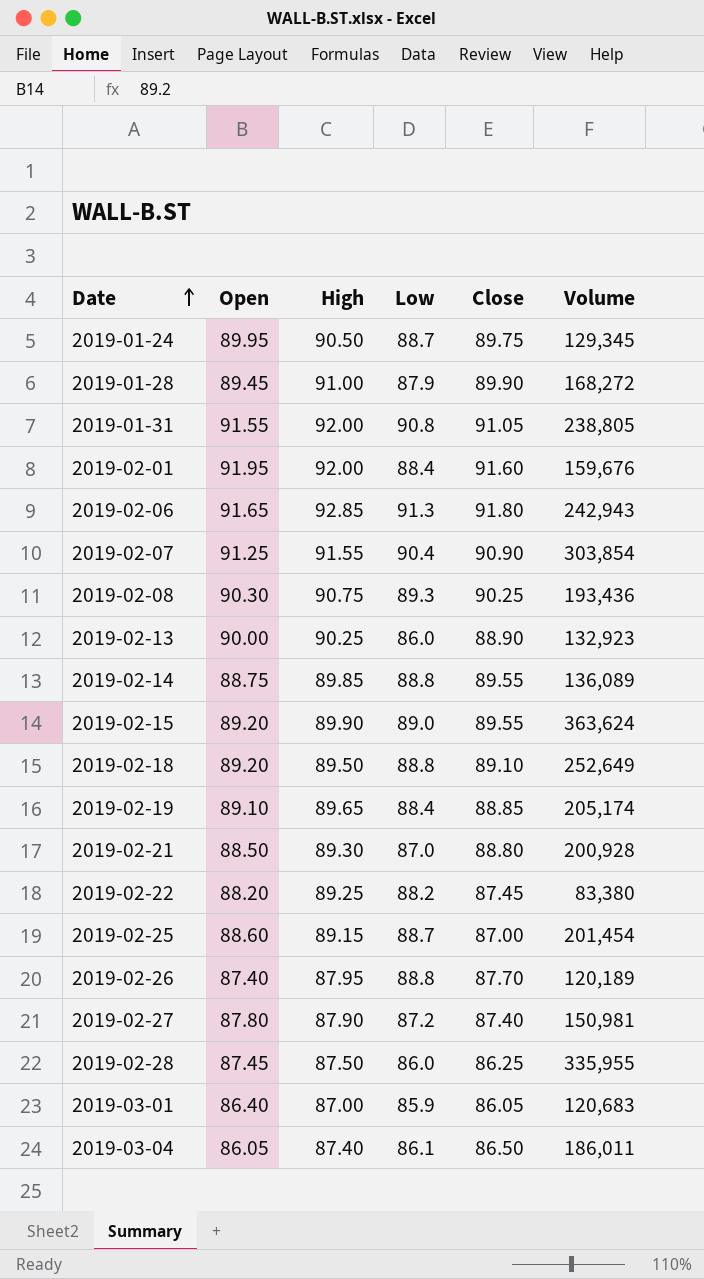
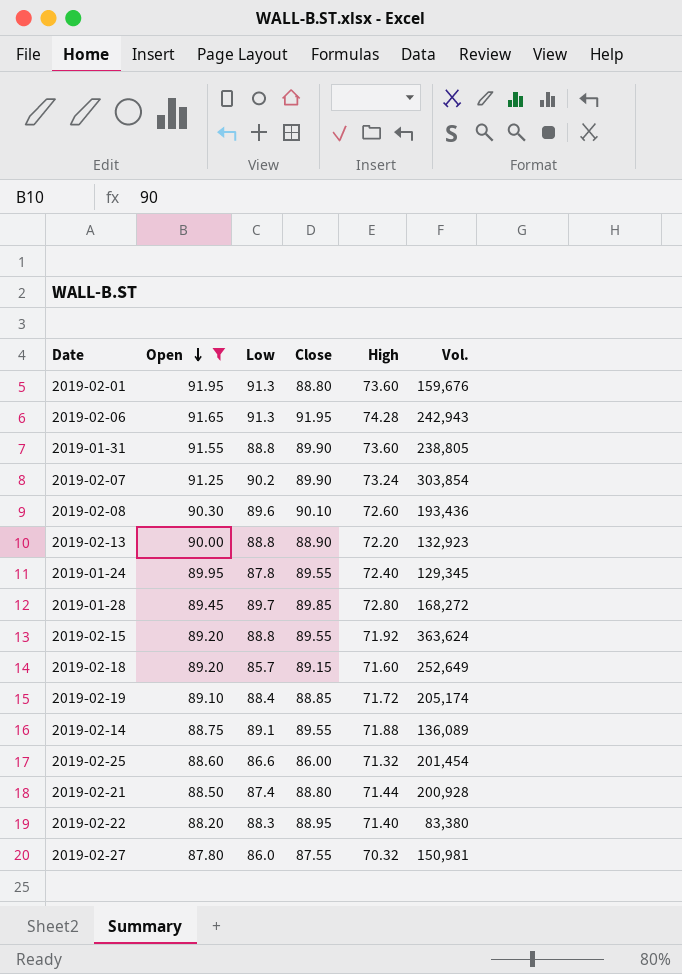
filter: none -> Open >= 87.80
row order: Date ascending -> Open descending
column High | position: 3 -> 5
column name: Volume -> Vol.
2019-02-01 | Low: 88.4 -> 91.3
2019-02-01 | Close: 91.60 -> 88.80
2019-02-01 | High: 92.00 -> 73.60
2019-02-06 | Close: 91.80 -> 91.95
2019-02-06 | High: 92.85 -> 74.28
2019-01-31 | Low: 90.8 -> 88.8
2019-01-31 | Close: 91.05 -> 89.90
2019-01-31 | High: 92.00 -> 73.60
2019-02-07 | Low: 90.4 -> 90.2
2019-02-07 | Close: 90.90 -> 89.90
2019-02-07 | High: 91.55 -> 73.24
2019-02-08 | Low: 89.3 -> 89.6
2019-02-08 | Close: 90.25 -> 90.10
2019-02-08 | High: 90.75 -> 72.60
2019-02-13 | Low: 86.0 -> 88.8
2019-02-13 | High: 90.25 -> 72.20
2019-01-24 | Low: 88.7 -> 87.8
2019-01-24 | Close: 89.75 -> 89.55
2019-01-24 | High: 90.50 -> 72.40
2019-01-28 | Low: 87.9 -> 89.7
2019-01-28 | Close: 89.90 -> 89.85
2019-01-28 | High: 91.00 -> 72.80
2019-02-15 | Low: 89.0 -> 88.8
2019-02-15 | High: 89.90 -> 71.92
2019-02-18 | Low: 88.8 -> 85.7
2019-02-18 | Close: 89.10 -> 89.15
2019-02-18 | High: 89.50 -> 71.60
2019-02-19 | High: 89.65 -> 71.72
2019-02-14 | Low: 88.8 -> 89.1
2019-02-14 | High: 89.85 -> 71.88
2019-02-25 | Low: 88.7 -> 86.6
2019-02-25 | Close: 87.00 -> 86.00
2019-02-25 | High: 89.15 -> 71.32
2019-02-21 | Low: 87.0 -> 87.4
2019-02-21 | High: 89.30 -> 71.44
2019-02-22 | Low: 88.2 -> 88.3
2019-02-22 | Close: 87.45 -> 88.95
2019-02-22 | High: 89.25 -> 71.40
2019-02-27 | Low: 87.2 -> 86.0
2019-02-27 | Close: 87.40 -> 87.55
2019-02-27 | High: 87.90 -> 70.32

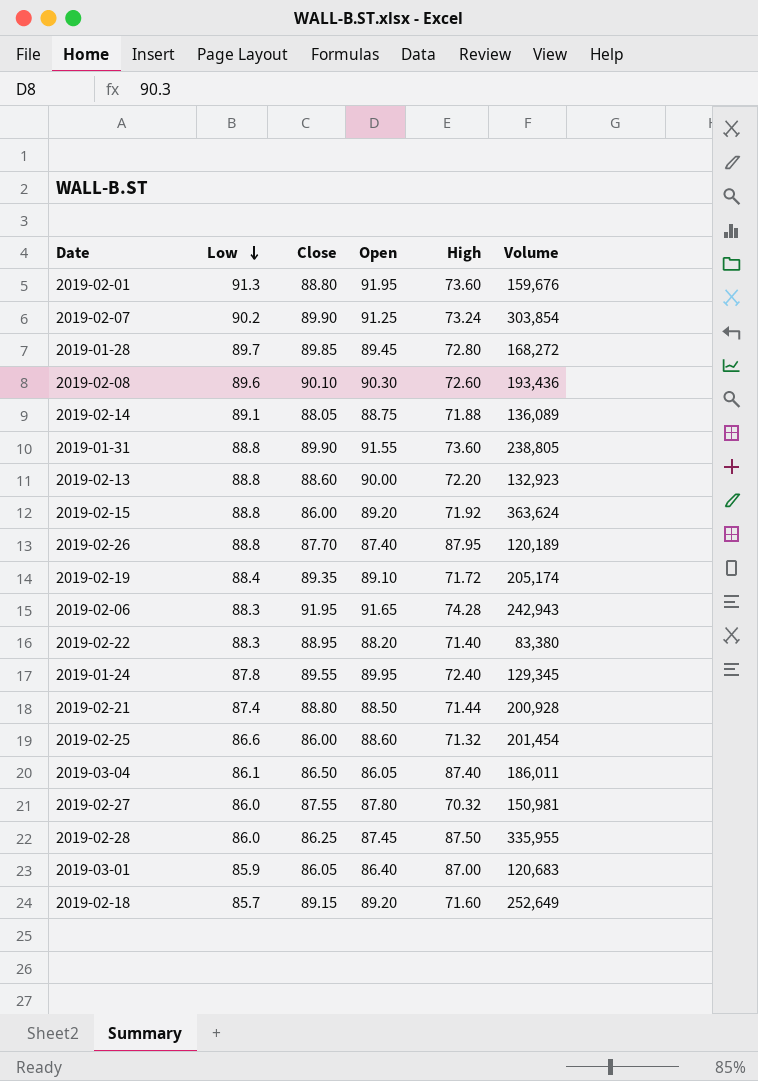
filter: Open >= 87.80 -> none
row order: Open descending -> Low descending
column Open | position: 2 -> 4
column name: Vol. -> Volume
2019-02-14 | Close: 89.55 -> 88.05
2019-02-13 | Close: 88.90 -> 88.60
2019-02-15 | Close: 89.55 -> 86.00
2019-02-19 | Close: 88.85 -> 89.35
2019-02-06 | Low: 91.3 -> 88.3

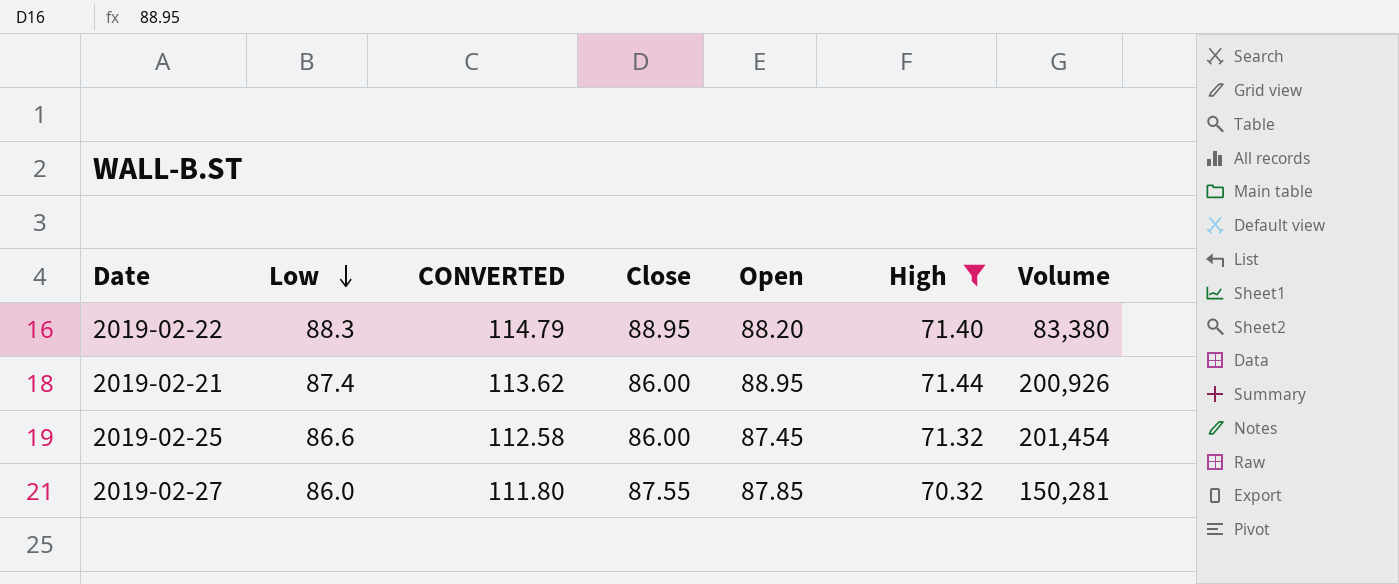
filter: none -> High <= 71.44
column CONVERTED | formula: none -> [Low] * 1.3
2019-02-21 | Close: 88.80 -> 86.00
2019-02-21 | Open: 88.50 -> 88.95
2019-02-21 | Volume: 200,928 -> 200,926
2019-02-25 | Open: 88.60 -> 87.45
2019-02-27 | Open: 87.80 -> 87.85
2019-02-27 | Volume: 150,981 -> 150,281

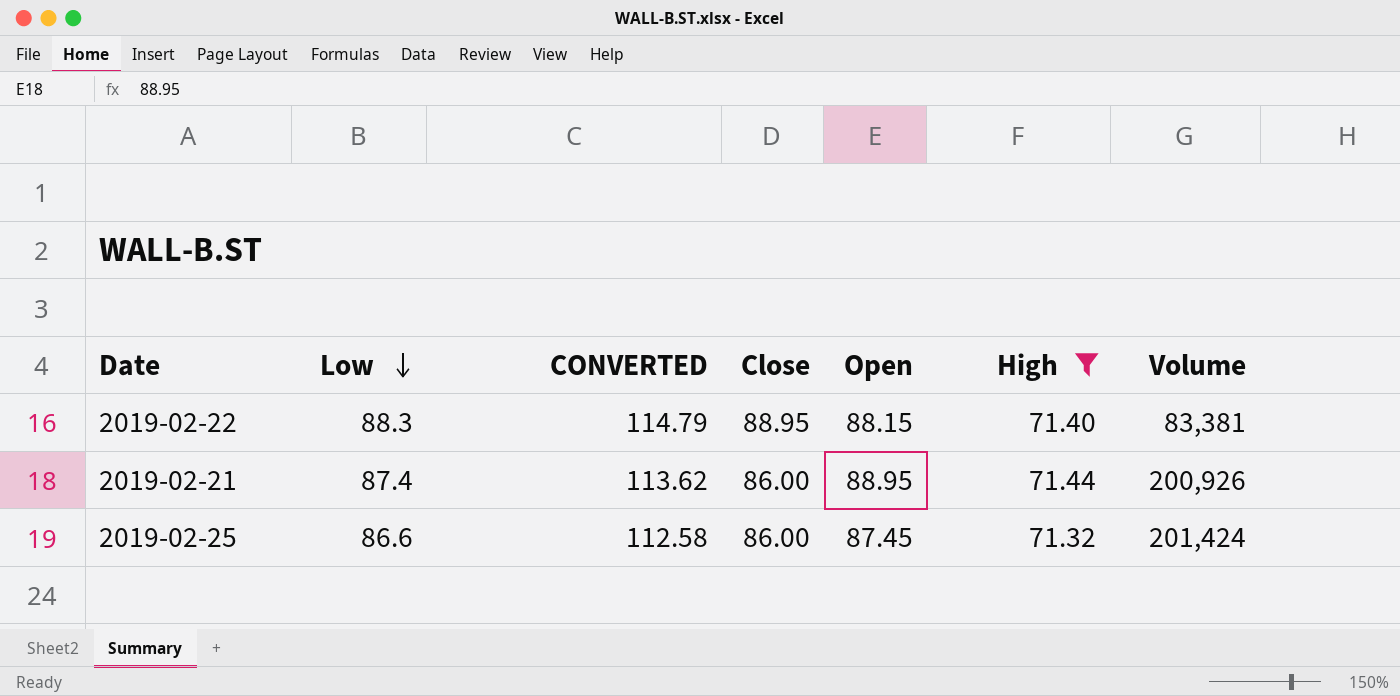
row 2019-02-27: 86.0 | 111.80 | 87.55 | 87.85 | 70.32 | 150,281 -> none
2019-02-22 | Open: 88.20 -> 88.15
2019-02-22 | Volume: 83,380 -> 83,381
2019-02-25 | Volume: 201,454 -> 201,424

